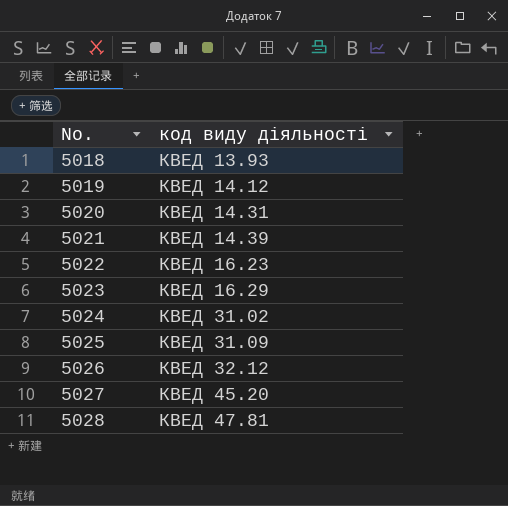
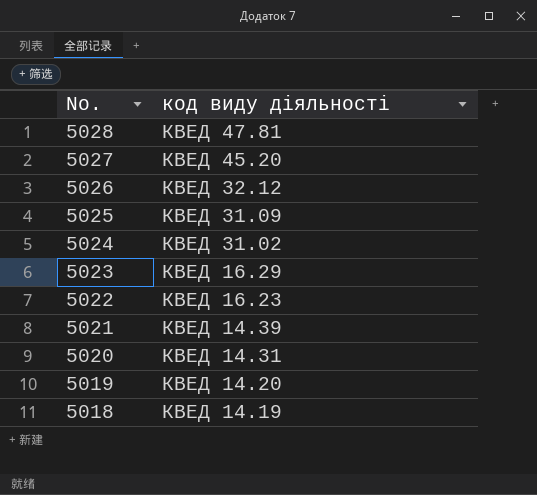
row order: No. ascending -> No. descending
5019 | код виду діяльності: КВЕД 14.12 -> КВЕД 14.20
5018 | код виду діяльності: КВЕД 13.93 -> КВЕД 14.19

